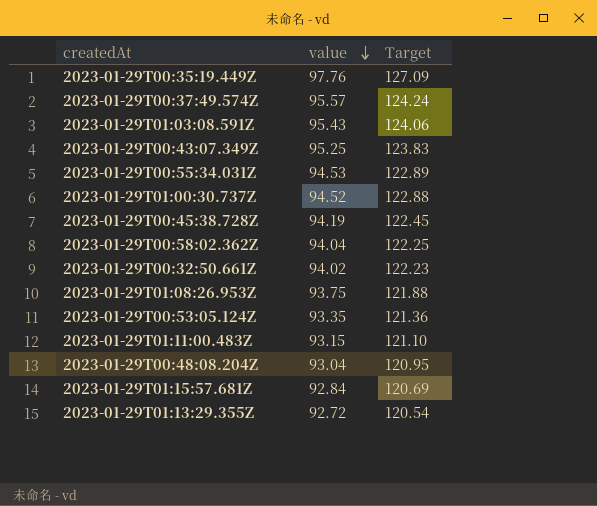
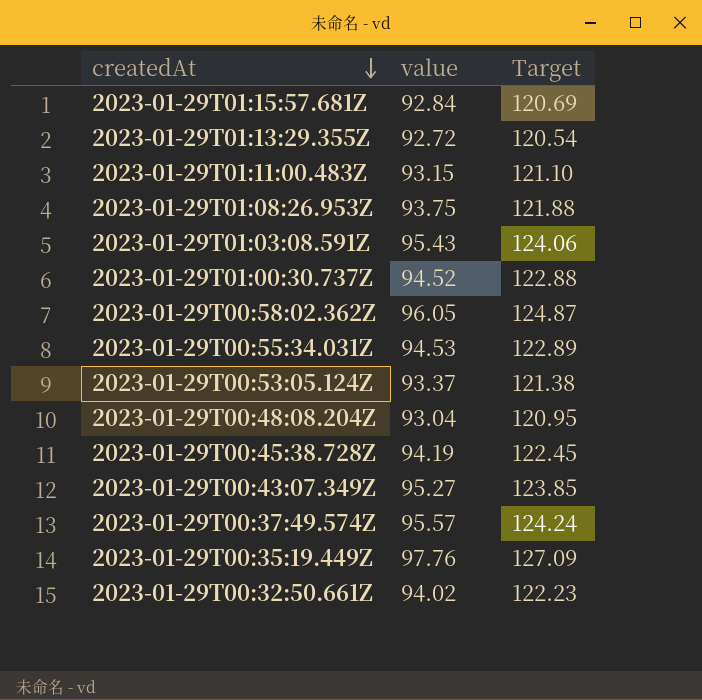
row order: value descending -> createdAt descending
2023-01-29T00:58:02.362Z | value: 94.04 -> 96.05
2023-01-29T00:58:02.362Z | Target: 122.25 -> 124.87
2023-01-29T00:53:05.124Z | value: 93.35 -> 93.37
2023-01-29T00:53:05.124Z | Target: 121.36 -> 121.38
2023-01-29T00:43:07.349Z | value: 95.25 -> 95.27
2023-01-29T00:43:07.349Z | Target: 123.83 -> 123.85

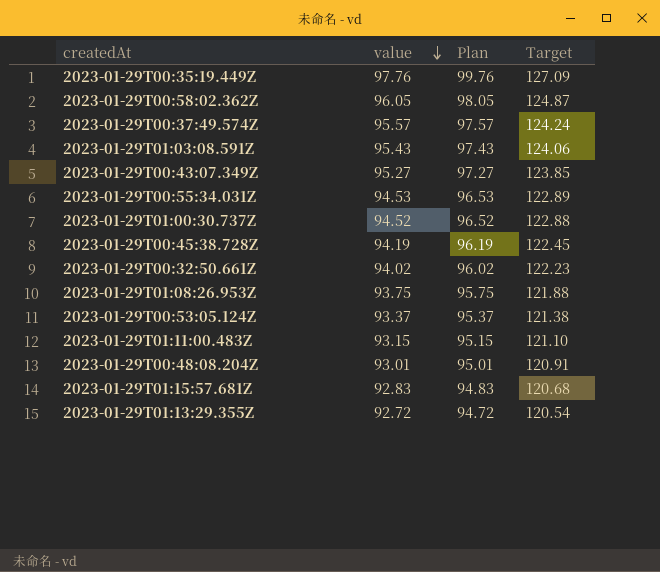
row order: createdAt descending -> value descending
column Plan | formula: none -> [value] + 2
2023-01-29T00:48:08.204Z | value: 93.04 -> 93.01
2023-01-29T00:48:08.204Z | Target: 120.95 -> 120.91
2023-01-29T01:15:57.681Z | value: 92.84 -> 92.83
2023-01-29T01:15:57.681Z | Target: 120.69 -> 120.68

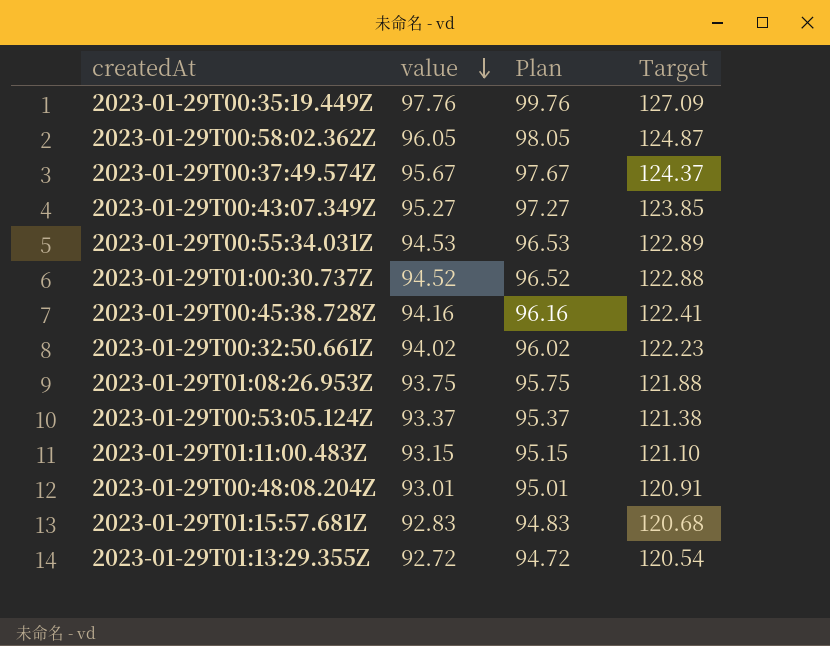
row 2023-01-29T01:03:08.591Z: 95.43 | 97.43 | 124.06 -> none
2023-01-29T00:37:49.574Z | value: 95.57 -> 95.67
2023-01-29T00:37:49.574Z | Plan: 97.57 -> 97.67
2023-01-29T00:37:49.574Z | Target: 124.24 -> 124.37
2023-01-29T00:45:38.728Z | value: 94.19 -> 94.16
2023-01-29T00:45:38.728Z | Plan: 96.19 -> 96.16
2023-01-29T00:45:38.728Z | Target: 122.45 -> 122.41

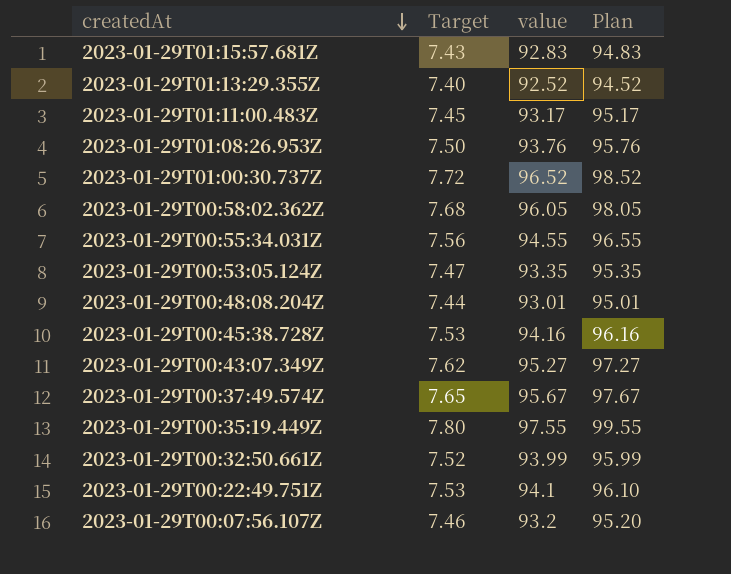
row order: value descending -> createdAt descending
column Target | formula: [value] * 1.3 -> [value] * 0.08
column Target | position: 4 -> 2
2023-01-29T01:13:29.355Z | value: 92.72 -> 92.52
2023-01-29T01:13:29.355Z | Plan: 94.72 -> 94.52
2023-01-29T01:11:00.483Z | value: 93.15 -> 93.17
2023-01-29T01:11:00.483Z | Plan: 95.15 -> 95.17
2023-01-29T01:08:26.953Z | value: 93.75 -> 93.76
2023-01-29T01:08:26.953Z | Plan: 95.75 -> 95.76
2023-01-29T01:00:30.737Z | value: 94.52 -> 96.52
2023-01-29T01:00:30.737Z | Plan: 96.52 -> 98.52
2023-01-29T00:55:34.031Z | value: 94.53 -> 94.55
2023-01-29T00:55:34.031Z | Plan: 96.53 -> 96.55
2023-01-29T00:53:05.124Z | value: 93.37 -> 93.35
2023-01-29T00:53:05.124Z | Plan: 95.37 -> 95.35
2023-01-29T00:35:19.449Z | value: 97.76 -> 97.55
2023-01-29T00:35:19.449Z | Plan: 99.76 -> 99.55
2023-01-29T00:32:50.661Z | value: 94.02 -> 93.99
2023-01-29T00:32:50.661Z | Plan: 96.02 -> 95.99
row 2023-01-29T00:22:49.751Z: none -> 7.53 | 94.1 | 96.10
row 2023-01-29T00:07:56.107Z: none -> 7.46 | 93.2 | 95.20

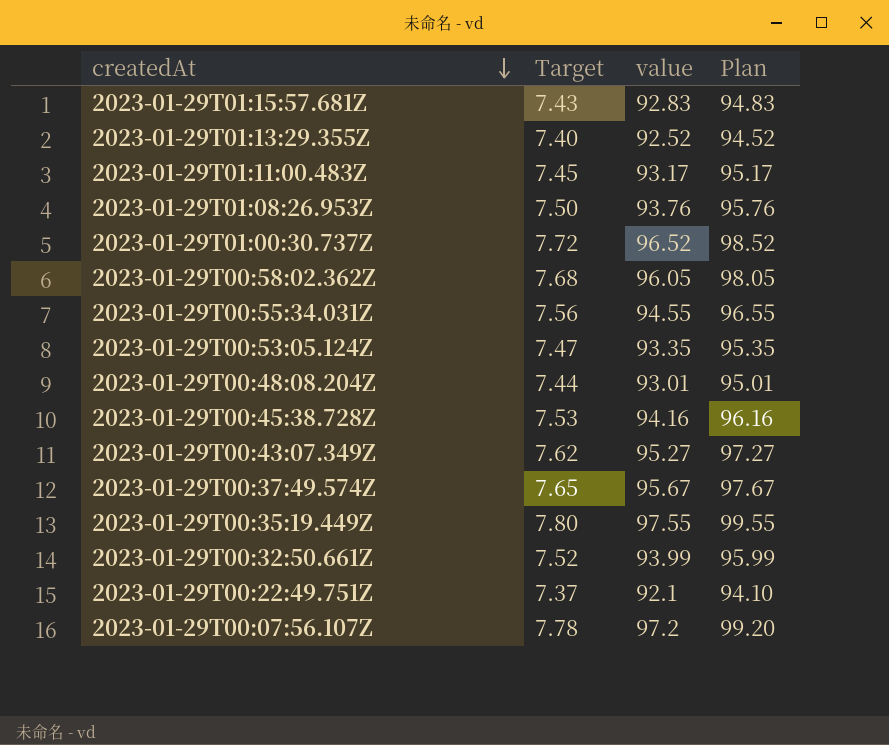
2023-01-29T00:22:49.751Z | Target: 7.53 -> 7.37
2023-01-29T00:22:49.751Z | value: 94.1 -> 92.1
2023-01-29T00:22:49.751Z | Plan: 96.10 -> 94.10
2023-01-29T00:07:56.107Z | Target: 7.46 -> 7.78
2023-01-29T00:07:56.107Z | value: 93.2 -> 97.2
2023-01-29T00:07:56.107Z | Plan: 95.20 -> 99.20

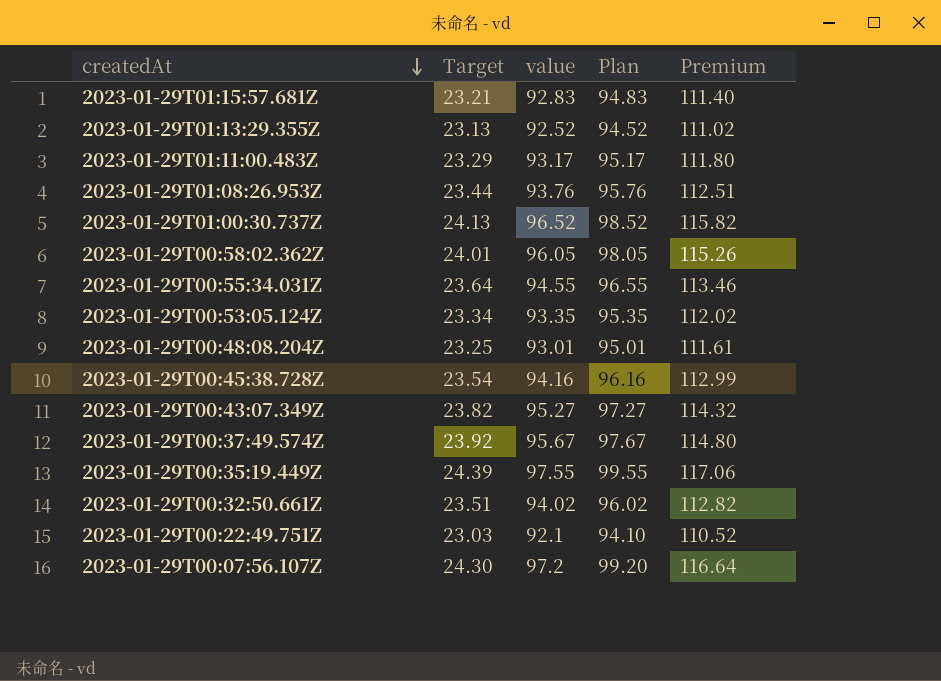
column Target | formula: [value] * 0.08 -> [value] * 0.25
column Premium | formula: none -> [value] * 1.2
2023-01-29T00:32:50.661Z | value: 93.99 -> 94.02
2023-01-29T00:32:50.661Z | Plan: 95.99 -> 96.02

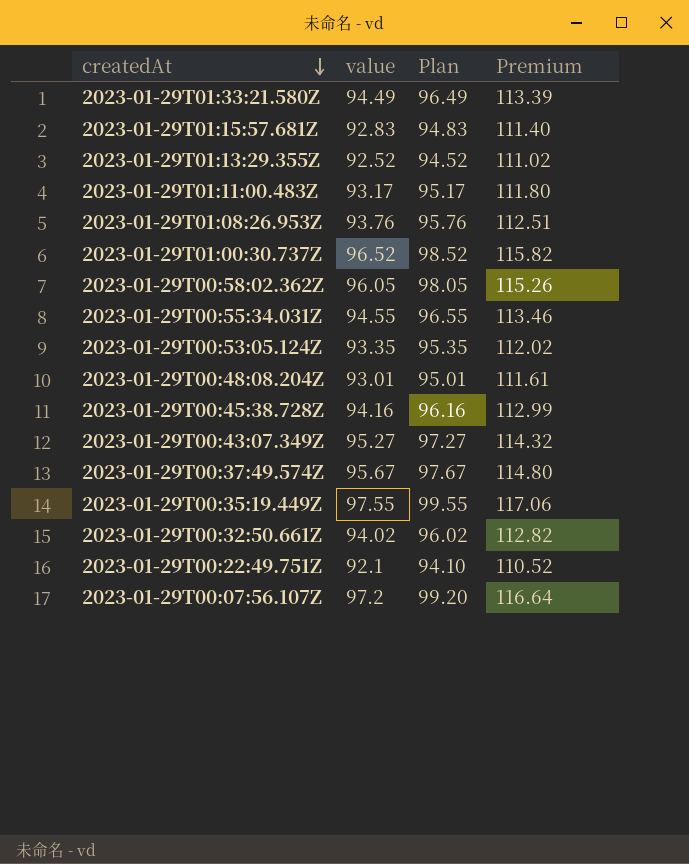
column Target | formula: [value] * 0.25 -> none
row 2023-01-29T01:33:21.580Z: none -> 94.49 | 96.49 | 113.39

